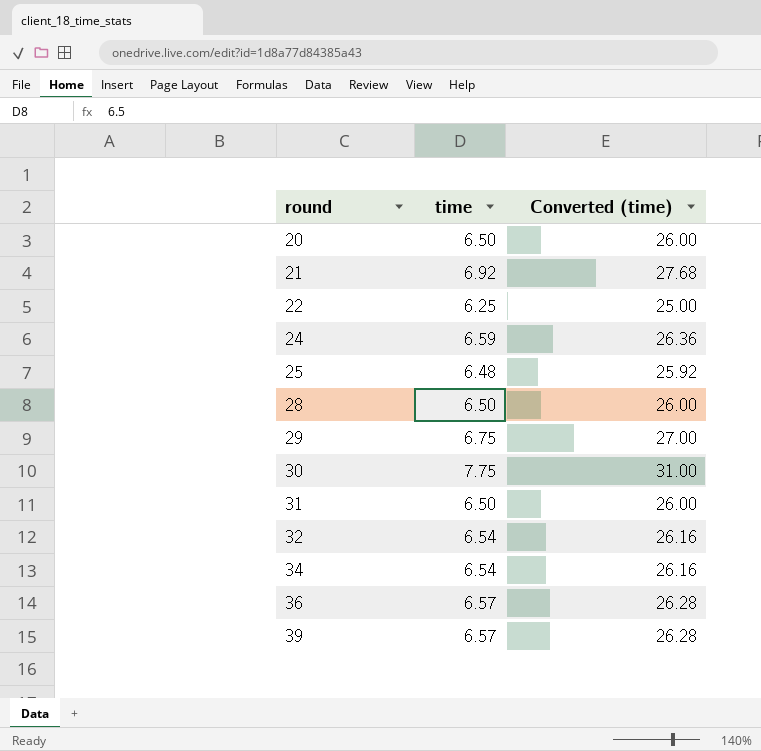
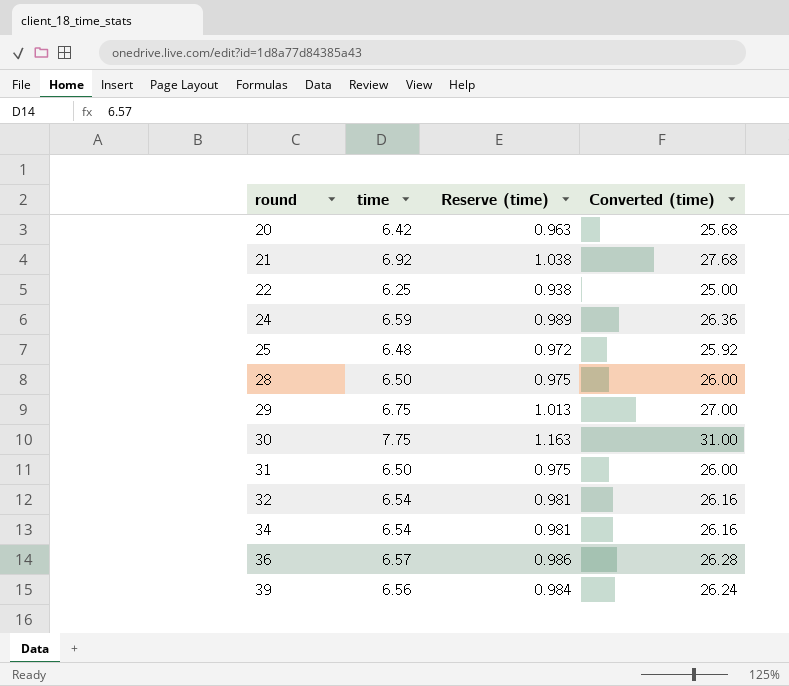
column Reserve (time) | formula: none -> [time] * 0.15
20 | time: 6.50 -> 6.42
20 | Converted (time): 26.00 -> 25.68
39 | time: 6.57 -> 6.56
39 | Converted (time): 26.28 -> 26.24

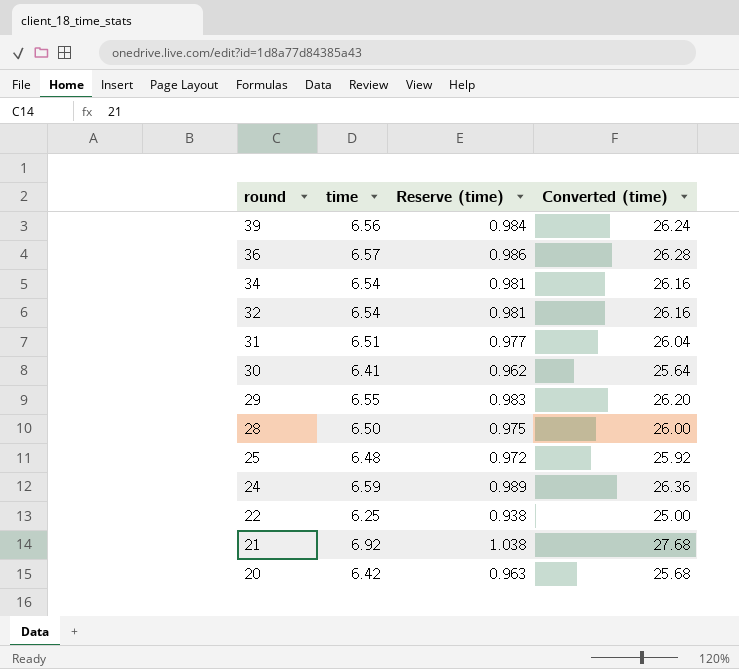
row order: round ascending -> round descending
31 | time: 6.50 -> 6.51
31 | Reserve (time): 0.975 -> 0.977
31 | Converted (time): 26.00 -> 26.04
30 | time: 7.75 -> 6.41
30 | Reserve (time): 1.163 -> 0.962
30 | Converted (time): 31.00 -> 25.64
29 | time: 6.75 -> 6.55
29 | Reserve (time): 1.013 -> 0.983
29 | Converted (time): 27.00 -> 26.20

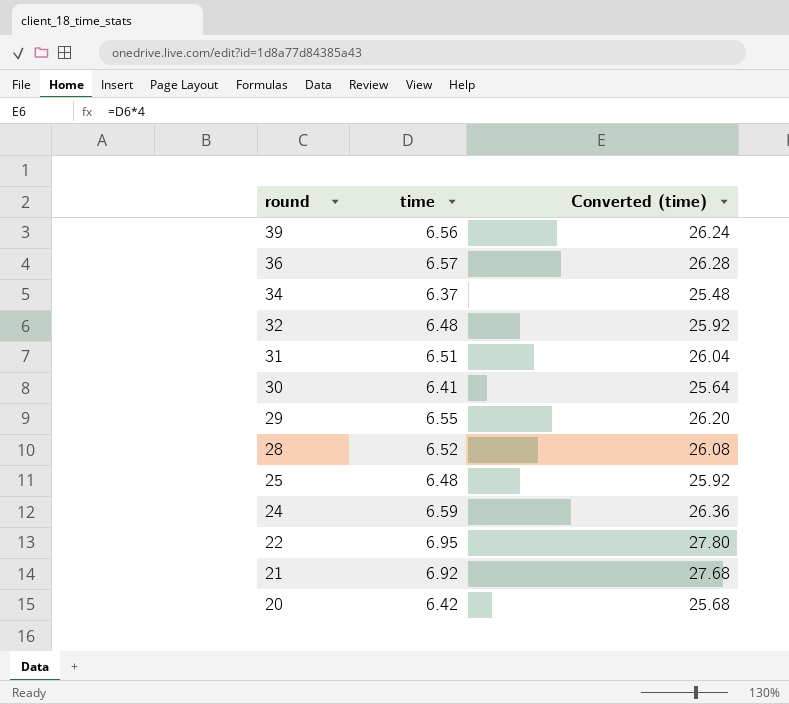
column Reserve (time) | formula: [time] * 0.15 -> none
34 | time: 6.54 -> 6.37
34 | Converted (time): 26.16 -> 25.48
32 | time: 6.54 -> 6.48
32 | Converted (time): 26.16 -> 25.92
28 | time: 6.50 -> 6.52
28 | Converted (time): 26.00 -> 26.08
22 | time: 6.25 -> 6.95
22 | Converted (time): 25.00 -> 27.80

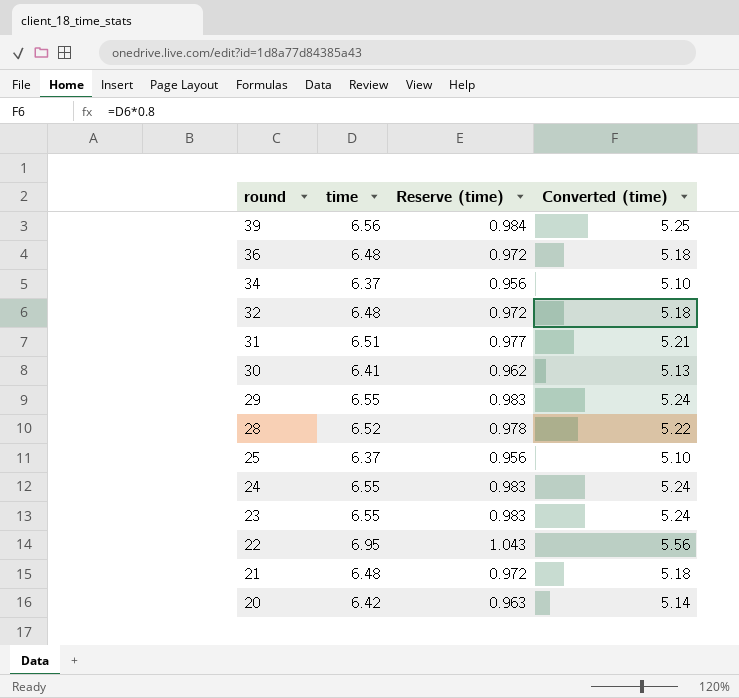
column Reserve (time) | formula: none -> [time] * 0.15
column Converted (time) | formula: [time] * 4 -> [time] * 0.8
36 | time: 6.57 -> 6.48
25 | time: 6.48 -> 6.37
24 | time: 6.59 -> 6.55
row 23: none -> 6.55 | 0.983 | 5.24
21 | time: 6.92 -> 6.48

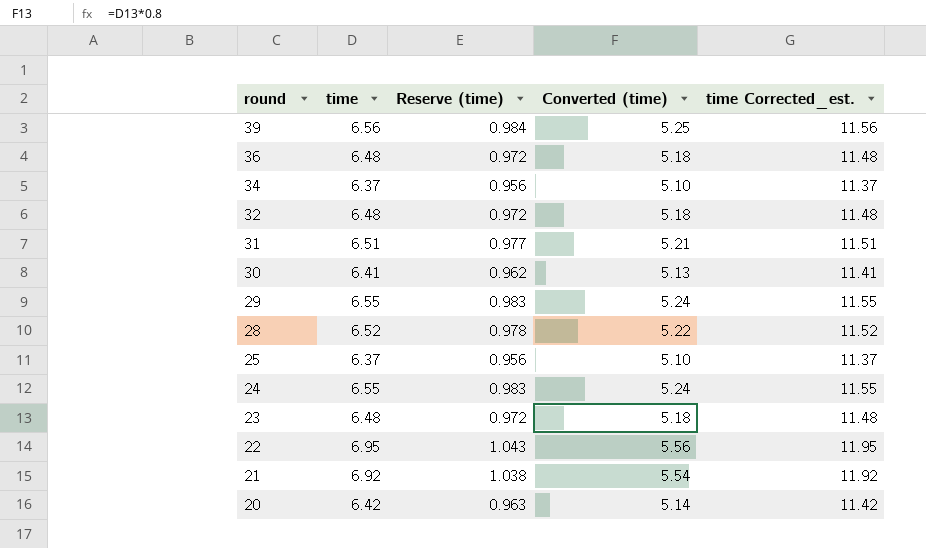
column time Corrected_est. | formula: none -> [time] + 5
23 | time: 6.55 -> 6.48
23 | Reserve (time): 0.983 -> 0.972
23 | Converted (time): 5.24 -> 5.18
21 | time: 6.48 -> 6.92
21 | Reserve (time): 0.972 -> 1.038
21 | Converted (time): 5.18 -> 5.54

